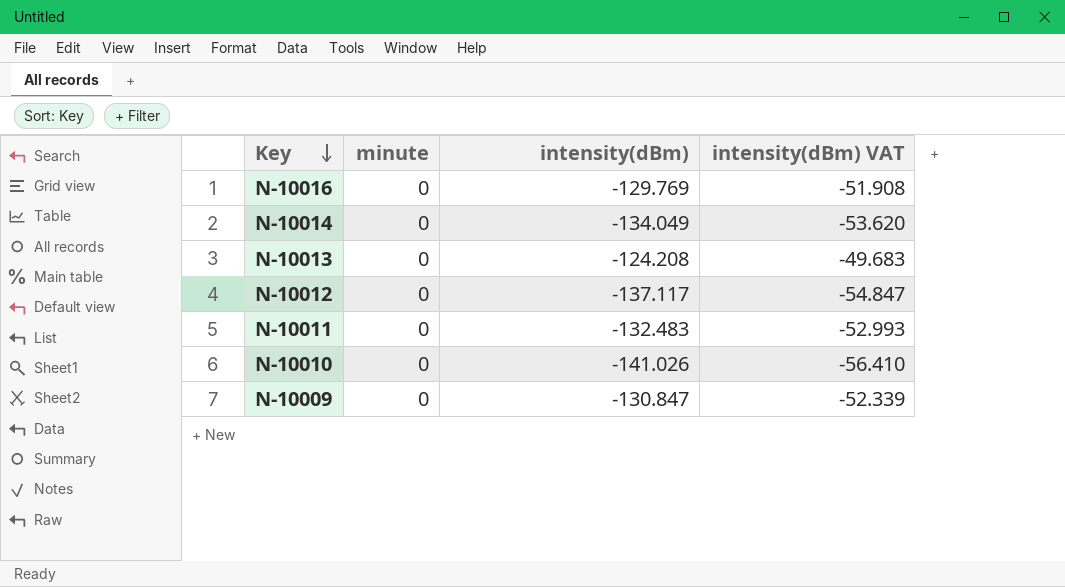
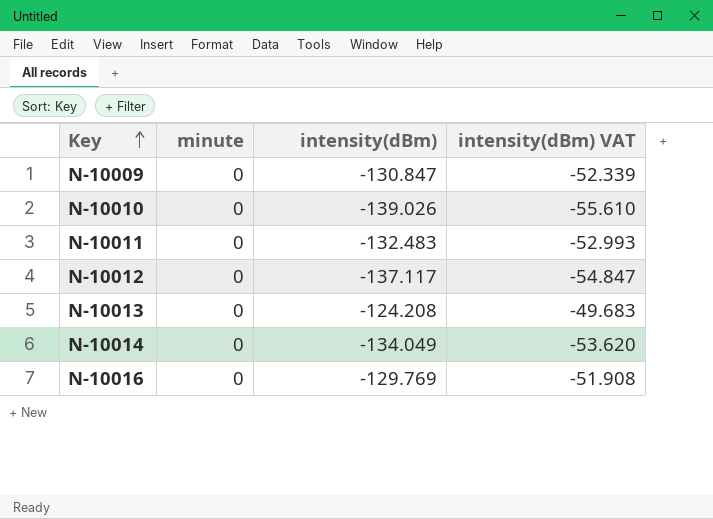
row order: Key descending -> Key ascending
N-10010 | intensity(dBm): -141.026 -> -139.026
N-10010 | intensity(dBm) VAT: -56.410 -> -55.610

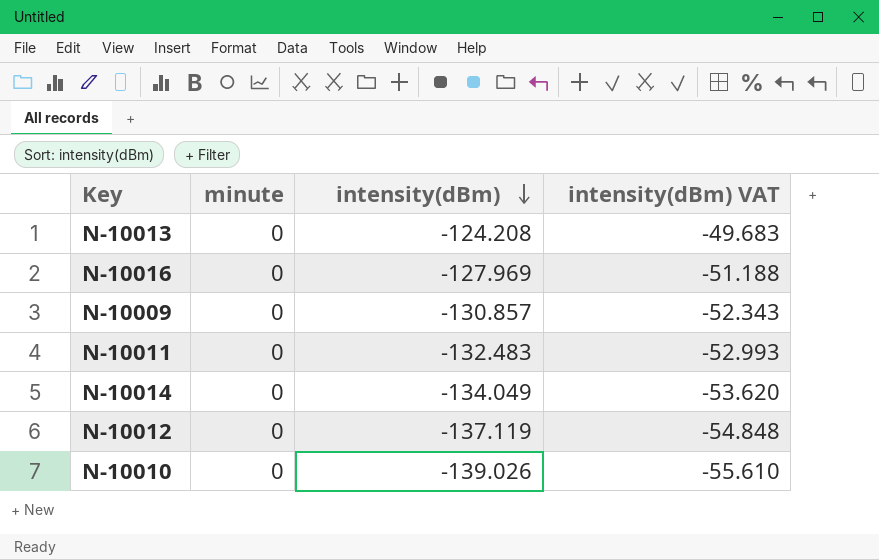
row order: Key ascending -> intensity(dBm) descending
N-10016 | intensity(dBm): -129.769 -> -127.969
N-10016 | intensity(dBm) VAT: -51.908 -> -51.188
N-10009 | intensity(dBm): -130.847 -> -130.857
N-10009 | intensity(dBm) VAT: -52.339 -> -52.343
N-10012 | intensity(dBm): -137.117 -> -137.119
N-10012 | intensity(dBm) VAT: -54.847 -> -54.848

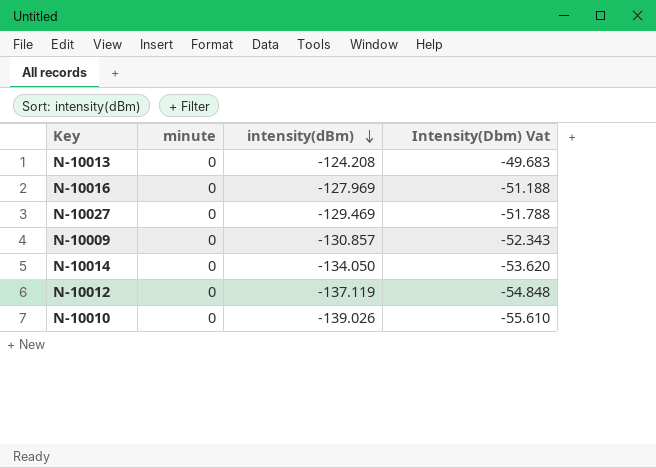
column name: intensity(dBm) VAT -> Intensity(Dbm) Vat
row N-10011: 0 | -132.483 | -52.993 -> none
row N-10027: none -> 0 | -129.469 | -51.788
N-10014 | intensity(dBm): -134.049 -> -134.050

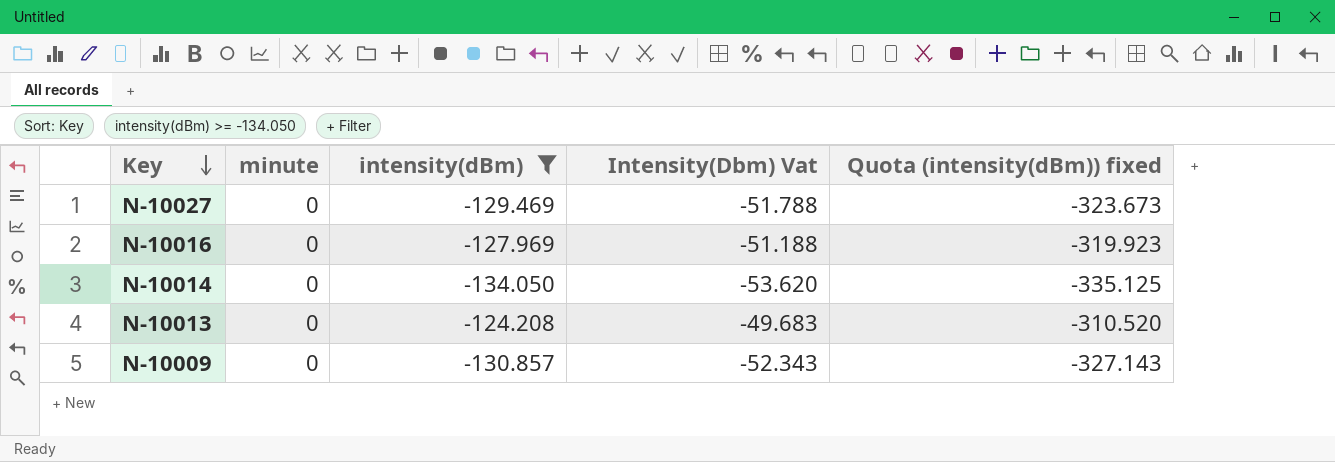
filter: none -> intensity(dBm) >= -134.050
row order: intensity(dBm) descending -> Key descending
column Quota (intensity(dBm)) fixed | formula: none -> [intensity(dBm)] * 2.5

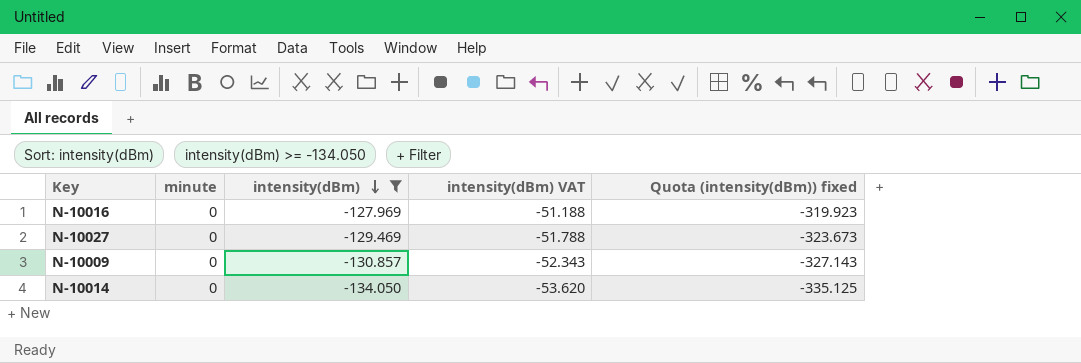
row order: Key descending -> intensity(dBm) descending
column name: Intensity(Dbm) Vat -> intensity(dBm) VAT
row N-10013: 0 | -124.208 | -49.683 | -310.520 -> none

